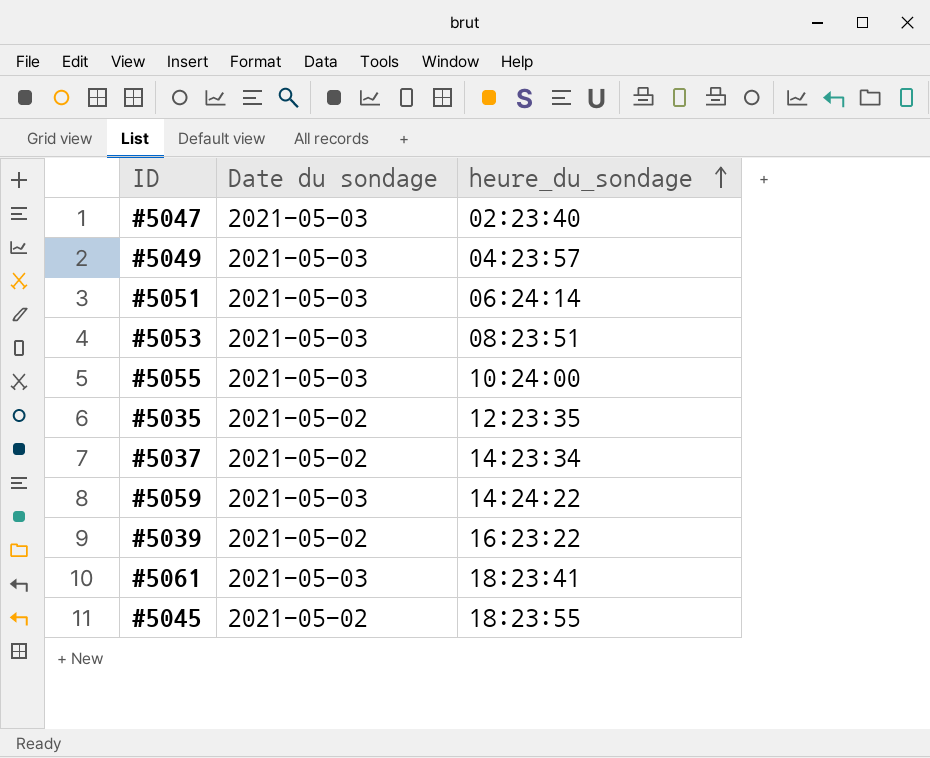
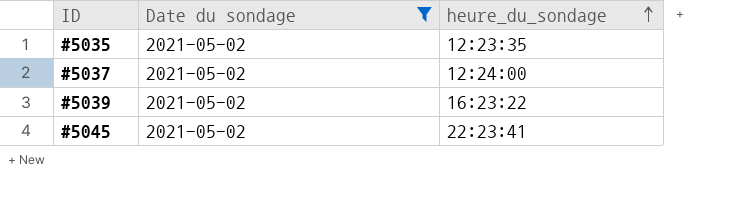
filter: none -> Date du sondage = 2021-05-02
#5037 | heure_du_sondage: 14:23:34 -> 12:24:00
#5045 | heure_du_sondage: 18:23:55 -> 22:23:41

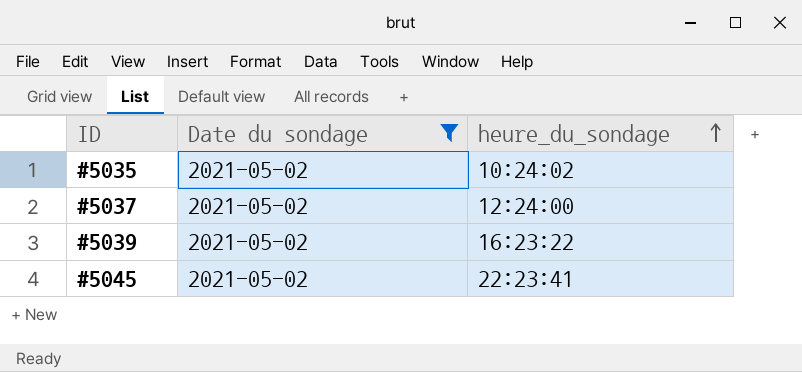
#5035 | heure_du_sondage: 12:23:35 -> 10:24:02

